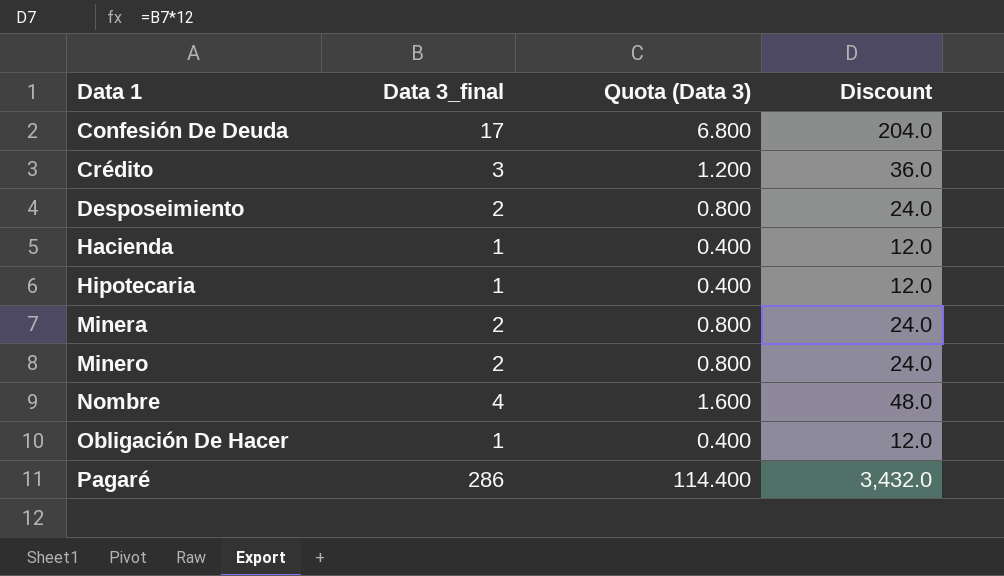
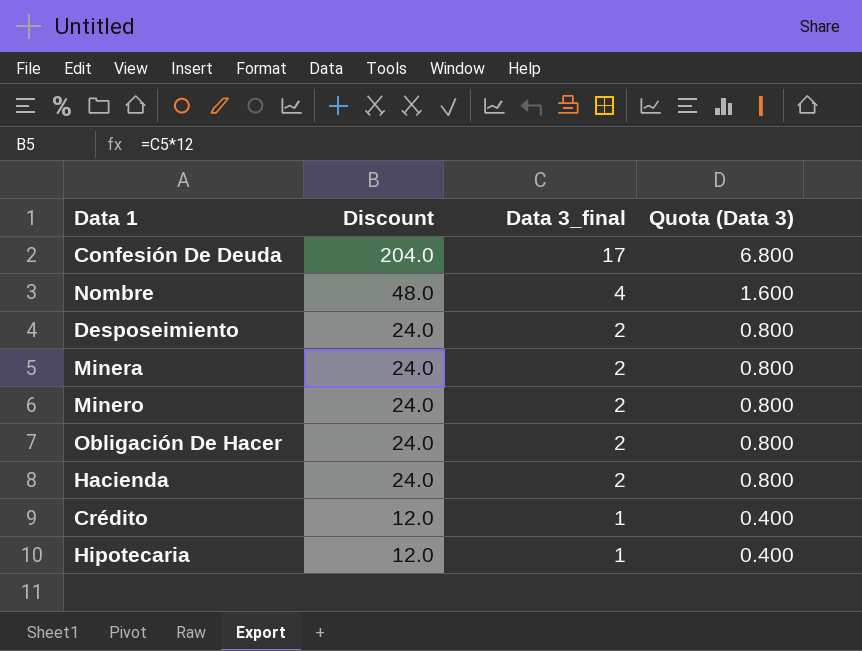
row order: Data 1 ascending -> Discount descending
column Discount | position: 4 -> 2
row Pagaré: 286 | 114.400 | 3,432.0 -> none
Obligación De Hacer | Discount: 12.0 -> 24.0
Obligación De Hacer | Data 3_final: 1 -> 2
Obligación De Hacer | Quota (Data 3): 0.400 -> 0.800
Hacienda | Discount: 12.0 -> 24.0
Hacienda | Data 3_final: 1 -> 2
Hacienda | Quota (Data 3): 0.400 -> 0.800
Crédito | Discount: 36.0 -> 12.0
Crédito | Data 3_final: 3 -> 1
Crédito | Quota (Data 3): 1.200 -> 0.400

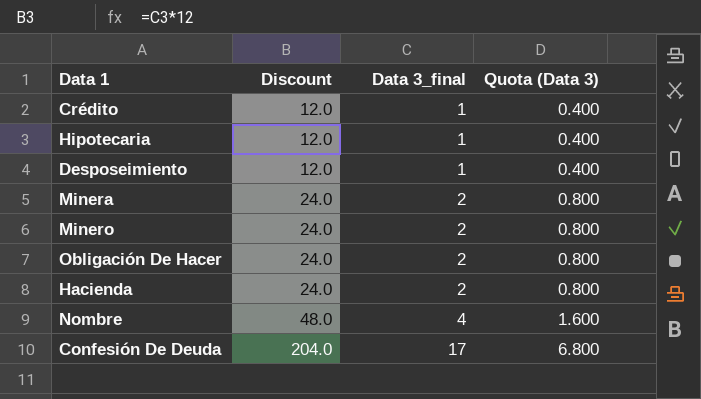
row order: Discount descending -> Discount ascending
Desposeimiento | Discount: 24.0 -> 12.0
Desposeimiento | Data 3_final: 2 -> 1
Desposeimiento | Quota (Data 3): 0.800 -> 0.400

